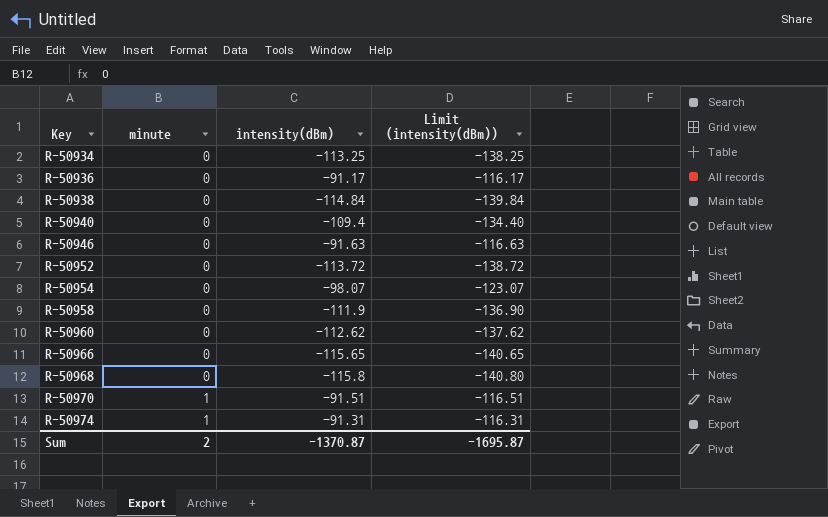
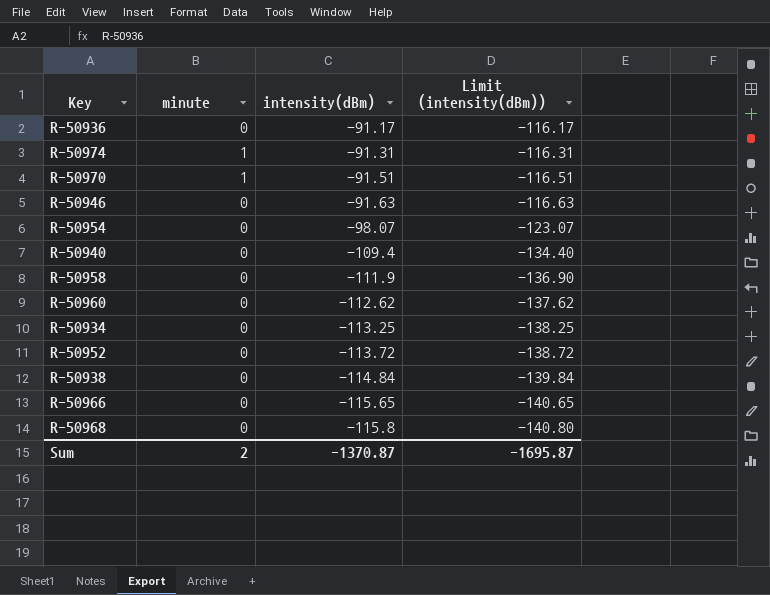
row order: Key ascending -> intensity(dBm) descending

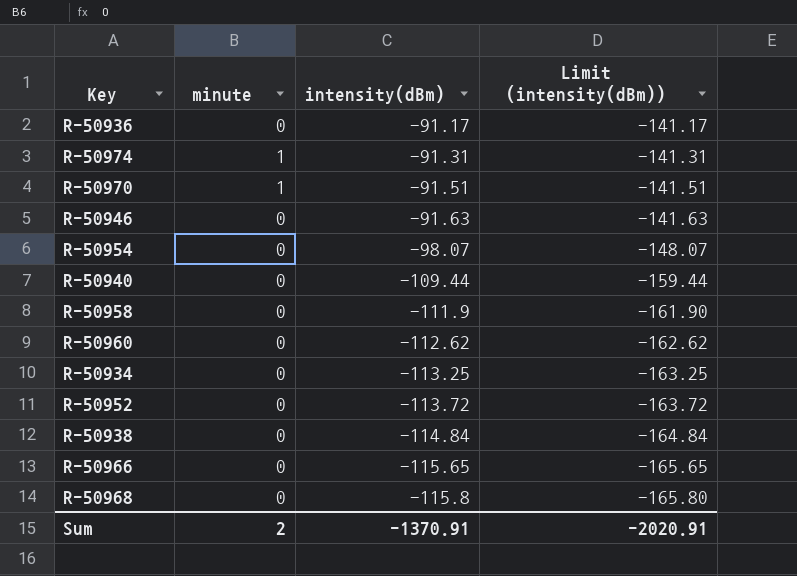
column Limit (intensity(dBm)) | formula: [intensity(dBm)] - 25 -> [intensity(dBm)] - 50
R-50940 | intensity(dBm): -109.4 -> -109.44
Sum | intensity(dBm): -1370.87 -> -1370.91
Sum | Limit (intensity(dBm)): -1695.87 -> -2020.91

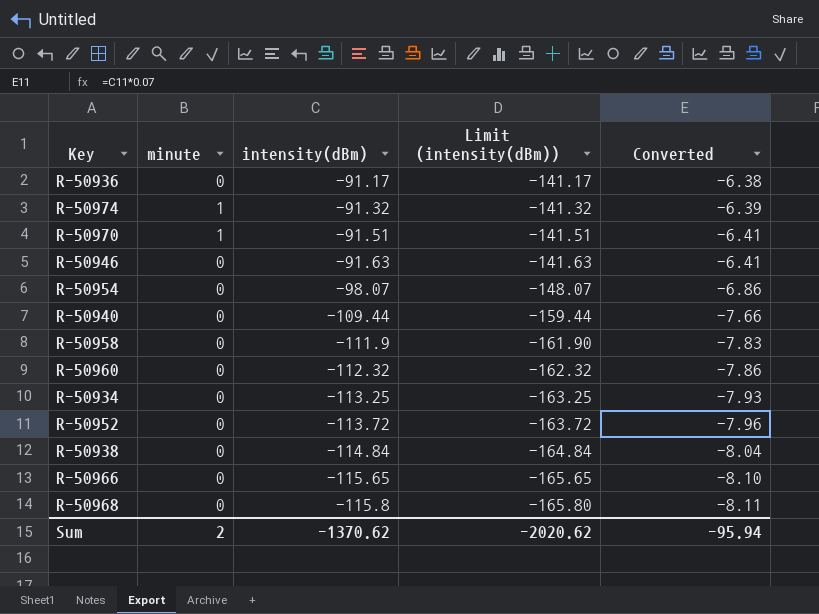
column Converted | formula: none -> [intensity(dBm)] * 0.07
R-50974 | intensity(dBm): -91.31 -> -91.32
R-50974 | Limit (intensity(dBm)): -141.31 -> -141.32
R-50960 | intensity(dBm): -112.62 -> -112.32
R-50960 | Limit (intensity(dBm)): -162.62 -> -162.32
Sum | intensity(dBm): -1370.91 -> -1370.62
Sum | Limit (intensity(dBm)): -2020.91 -> -2020.62

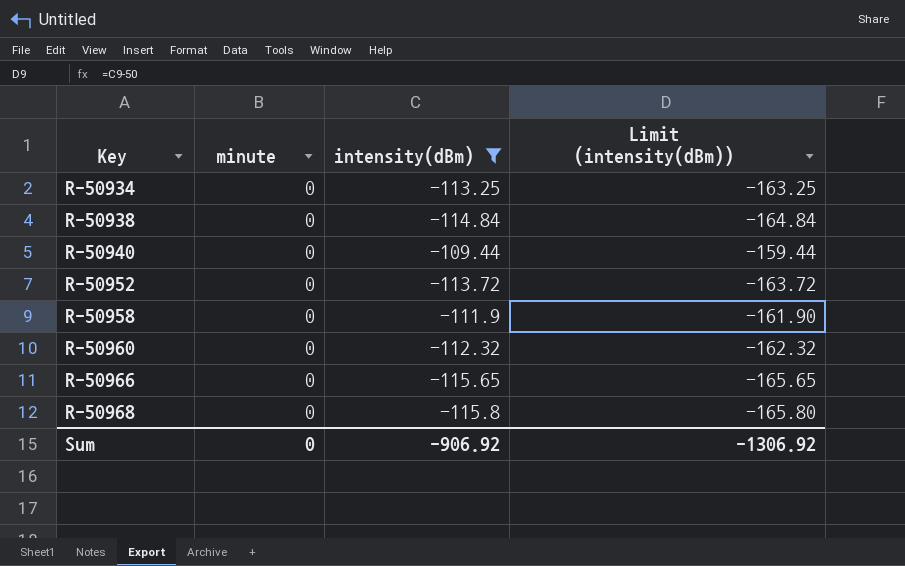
filter: none -> intensity(dBm) <= -109.44
row order: intensity(dBm) descending -> Key ascending
column Converted | formula: [intensity(dBm)] * 0.07 -> none
Sum | minute: 2 -> 0
Sum | intensity(dBm): -1370.62 -> -906.92
Sum | Limit (intensity(dBm)): -2020.62 -> -1306.92

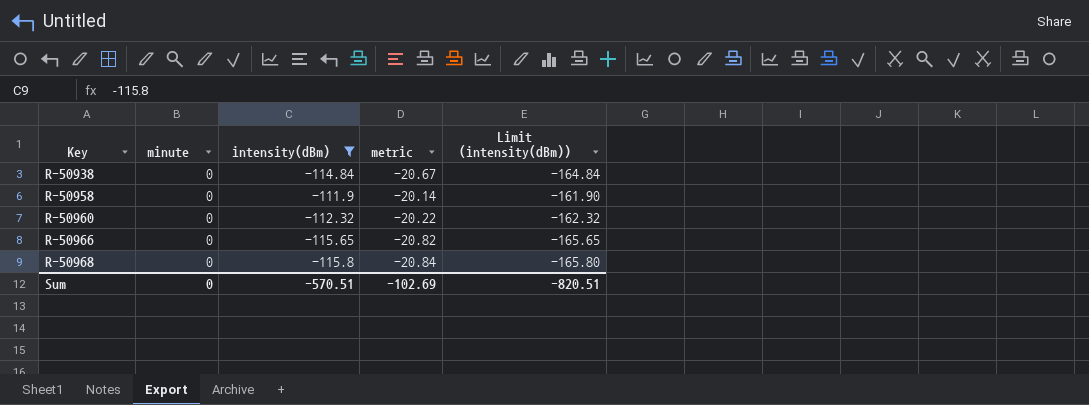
column metric | formula: none -> [intensity(dBm)] * 0.18
row R-50934: 0 | -113.25 | -163.25 -> none
row R-50940: 0 | -109.44 | -159.44 -> none
row R-50952: 0 | -113.72 | -163.72 -> none
Sum | intensity(dBm): -906.92 -> -570.51
Sum | Limit (intensity(dBm)): -1306.92 -> -820.51

